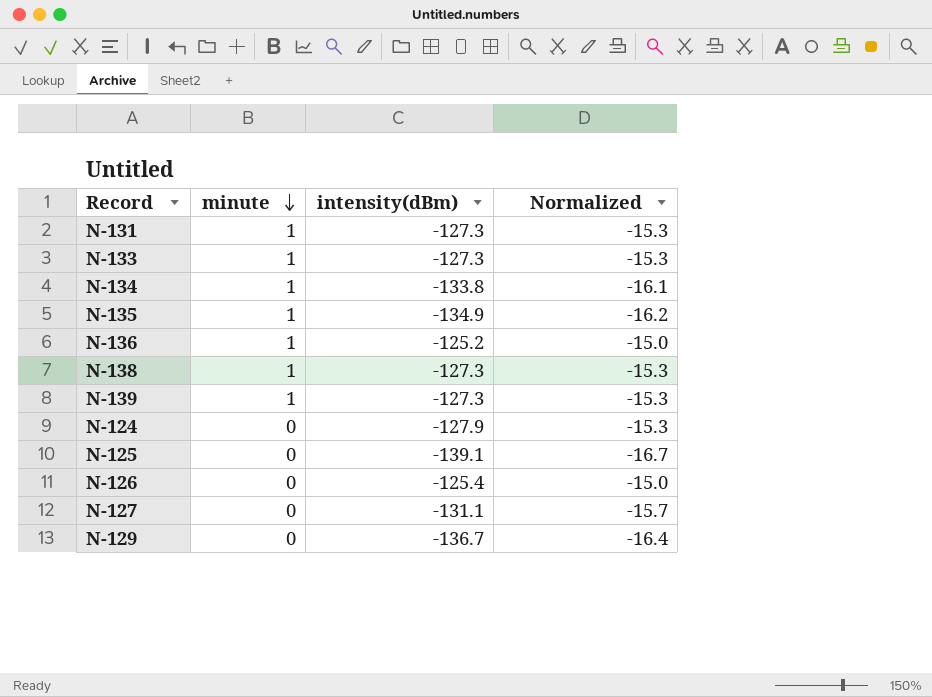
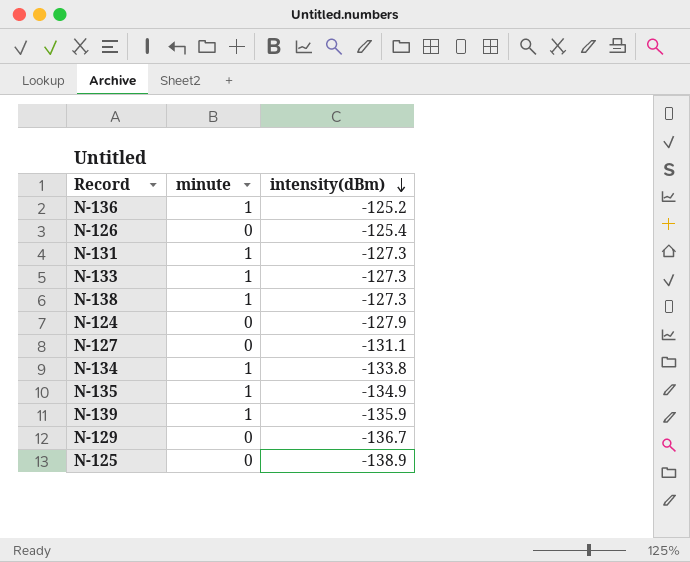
row order: minute descending -> intensity(dBm) descending
column Normalized | formula: [intensity(dBm)] * 0.12 -> none
N-139 | intensity(dBm): -127.3 -> -135.9
N-125 | intensity(dBm): -139.1 -> -138.9

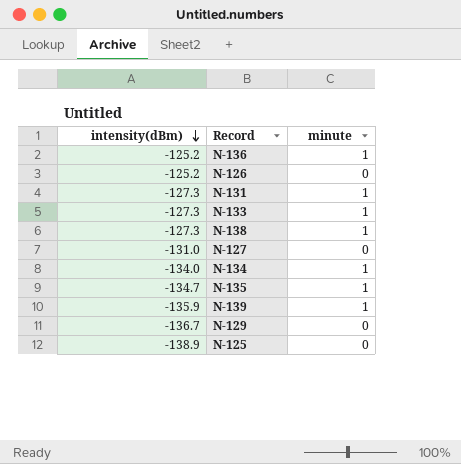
column intensity(dBm) | position: 3 -> 1
row N-124: 0 | -127.9 -> none
N-126 | intensity(dBm): -125.4 -> -125.2
N-127 | intensity(dBm): -131.1 -> -131.0
N-134 | intensity(dBm): -133.8 -> -134.0
N-135 | intensity(dBm): -134.9 -> -134.7

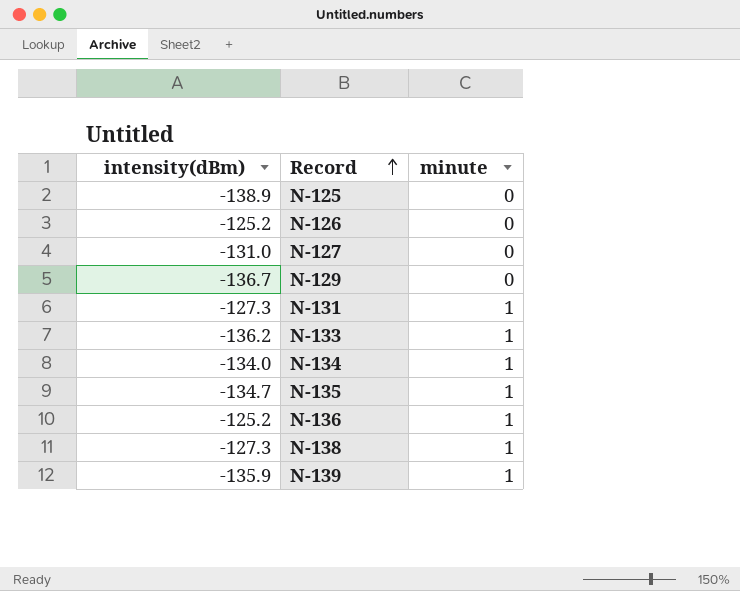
row order: intensity(dBm) descending -> Record ascending
N-133 | intensity(dBm): -127.3 -> -136.2

